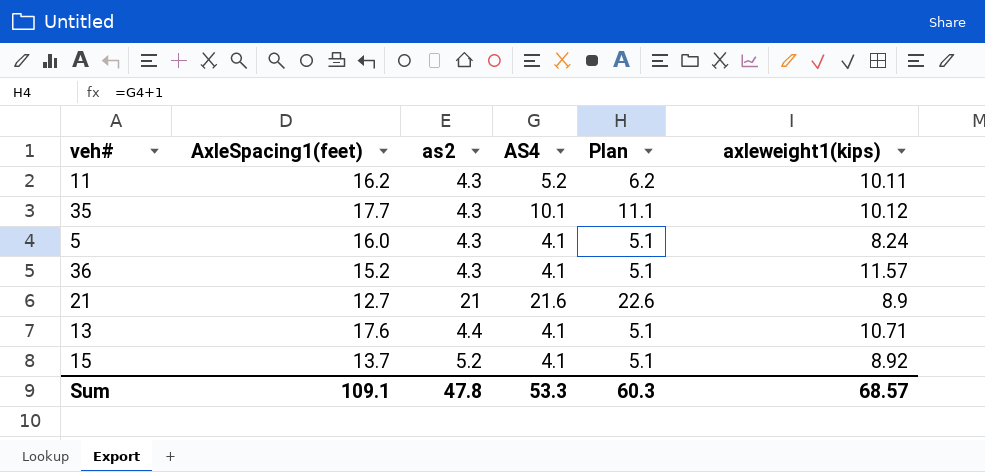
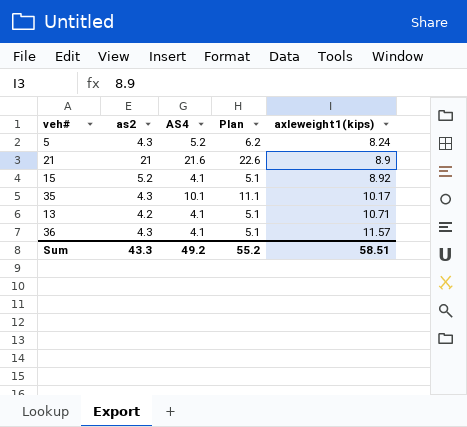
row order: none -> axleweight1(kips) ascending
column AxleSpacing1(feet) | position: 2 -> none
row 11: 16.2 | 4.3 | 5.2 | 6.2 | 10.11 -> none
5 | AS4: 4.1 -> 5.2
5 | Plan: 5.1 -> 6.2
35 | axleweight1(kips): 10.12 -> 10.17
13 | as2: 4.4 -> 4.2
Sum | as2: 47.8 -> 43.3
Sum | AS4: 53.3 -> 49.2
Sum | Plan: 60.3 -> 55.2
Sum | axleweight1(kips): 68.57 -> 58.51

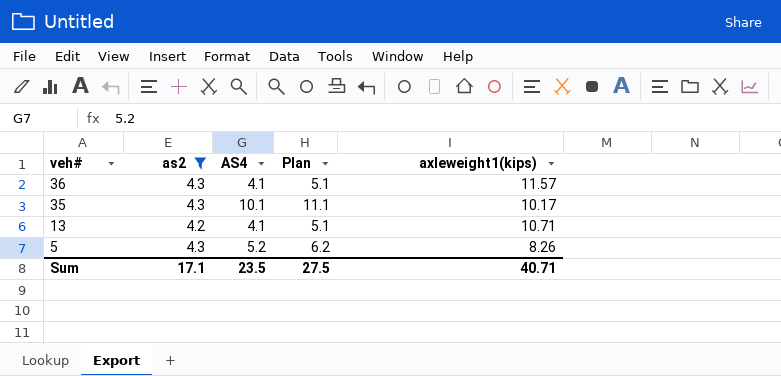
filter: none -> as2 <= 4.3
row order: axleweight1(kips) ascending -> veh# descending
5 | axleweight1(kips): 8.24 -> 8.26
Sum | as2: 43.3 -> 17.1
Sum | AS4: 49.2 -> 23.5
Sum | Plan: 55.2 -> 27.5
Sum | axleweight1(kips): 58.51 -> 40.71

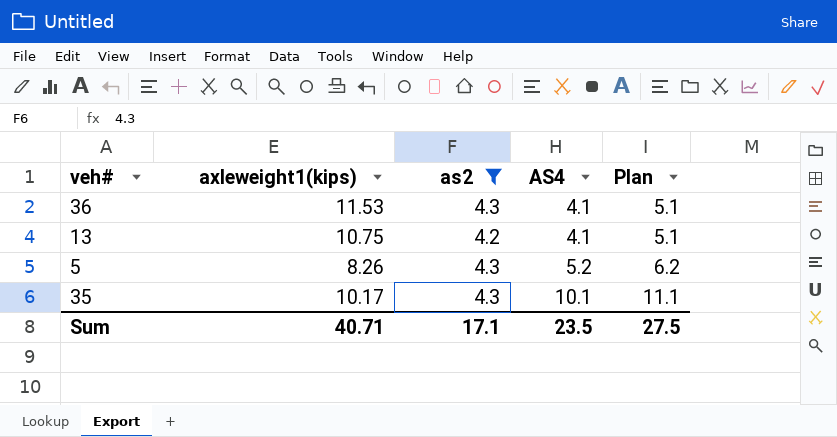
row order: veh# descending -> AS4 ascending
column axleweight1(kips) | position: 5 -> 2
36 | axleweight1(kips): 11.57 -> 11.53
13 | axleweight1(kips): 10.71 -> 10.75

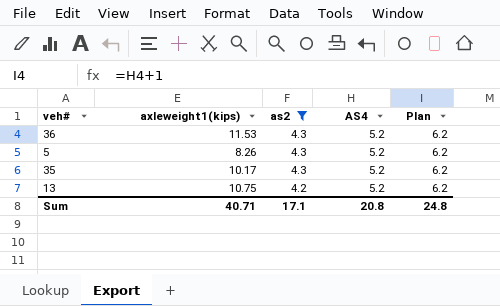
row order: AS4 ascending -> as2 descending
36 | AS4: 4.1 -> 5.2
36 | Plan: 5.1 -> 6.2
35 | AS4: 10.1 -> 5.2
35 | Plan: 11.1 -> 6.2
13 | AS4: 4.1 -> 5.2
13 | Plan: 5.1 -> 6.2
Sum | AS4: 23.5 -> 20.8
Sum | Plan: 27.5 -> 24.8

